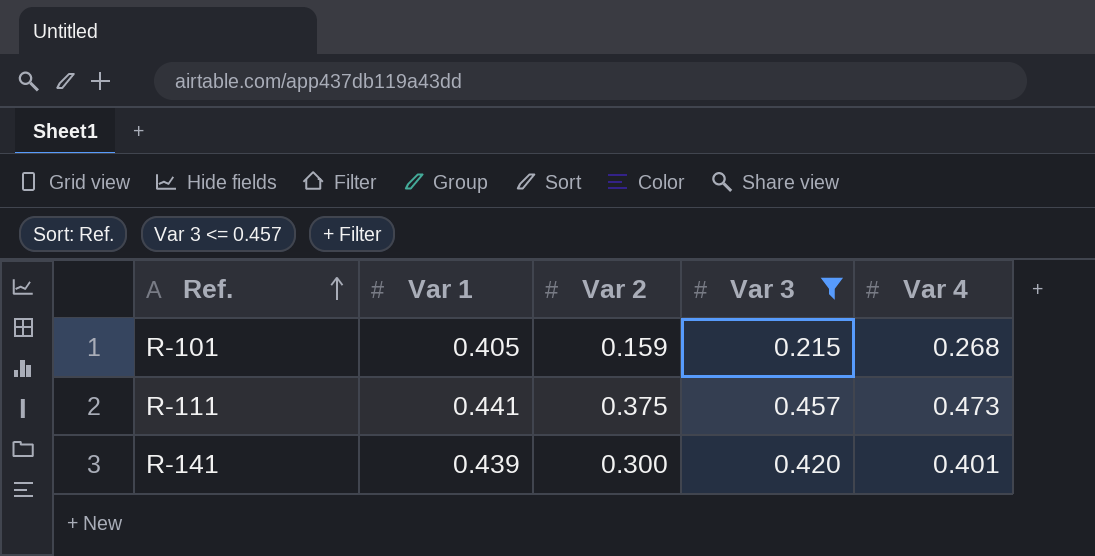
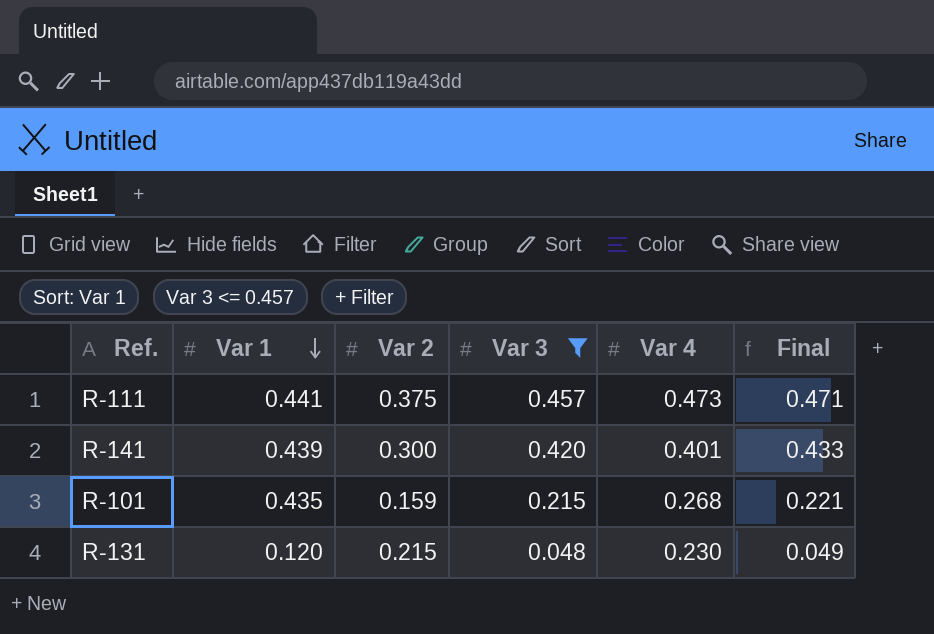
row order: Ref. ascending -> Var 1 descending
column Final | formula: none -> [Var 3] * 1.03
R-101 | Var 1: 0.405 -> 0.435
row R-131: none -> 0.120 | 0.215 | 0.048 | 0.230 | 0.049

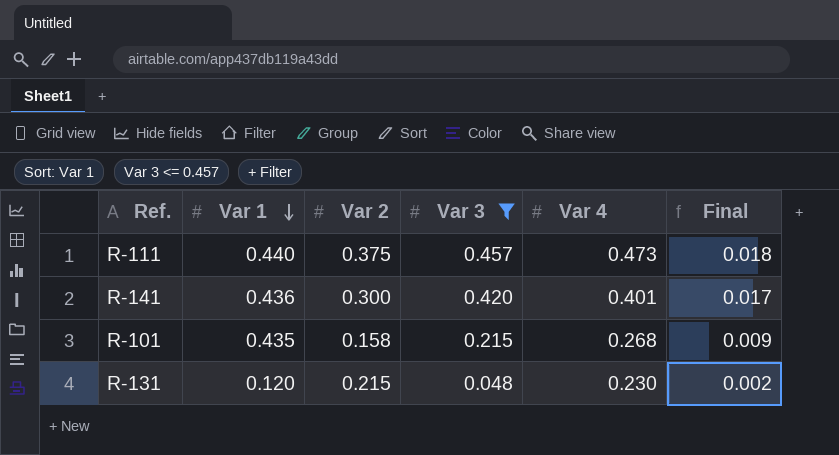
column Final | formula: [Var 3] * 1.03 -> [Var 3] * 0.04
R-111 | Var 1: 0.441 -> 0.440
R-141 | Var 1: 0.439 -> 0.436
R-101 | Var 2: 0.159 -> 0.158

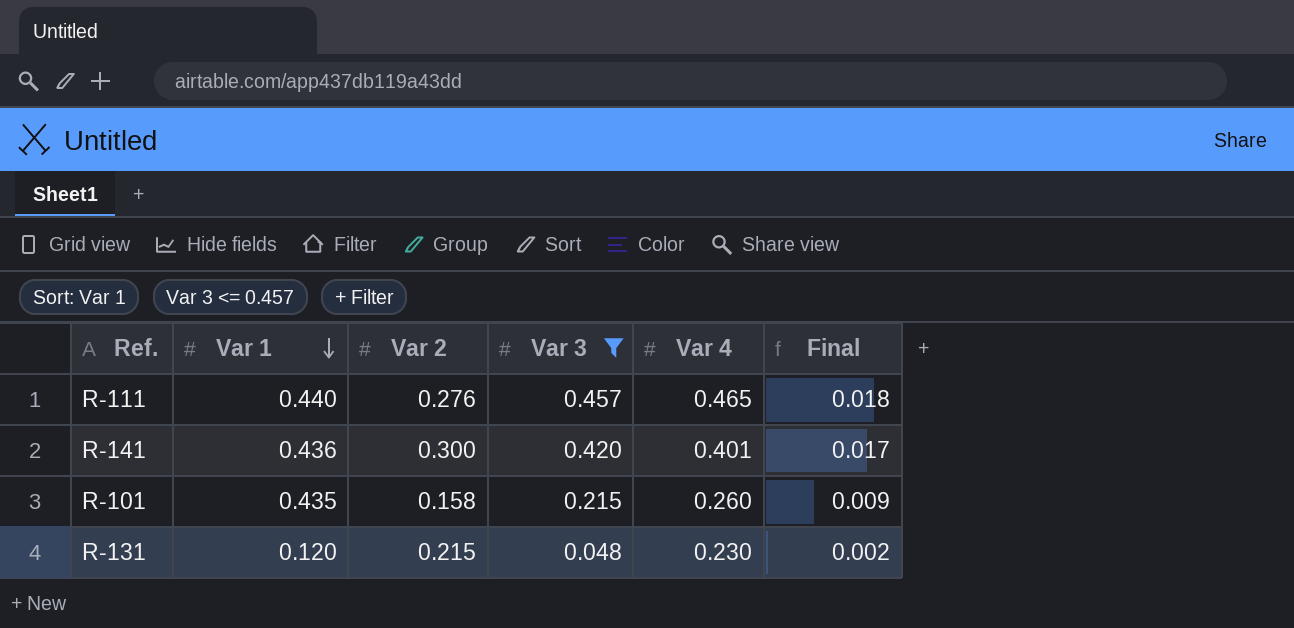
R-111 | Var 2: 0.375 -> 0.276
R-111 | Var 4: 0.473 -> 0.465
R-101 | Var 4: 0.268 -> 0.260

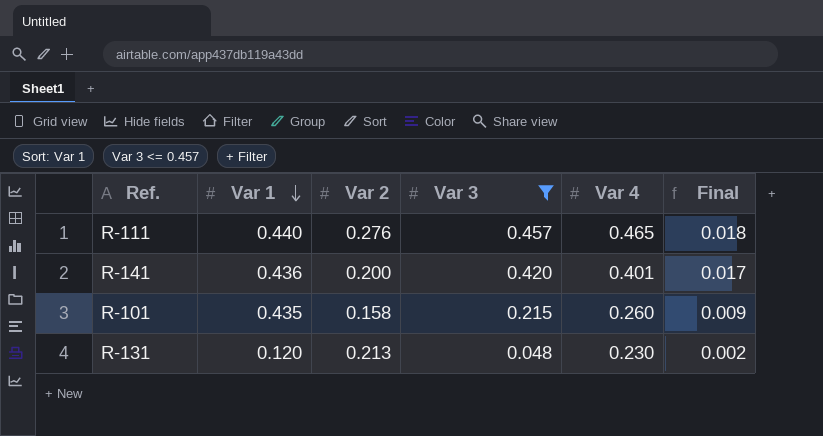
R-141 | Var 2: 0.300 -> 0.200
R-131 | Var 2: 0.215 -> 0.213

